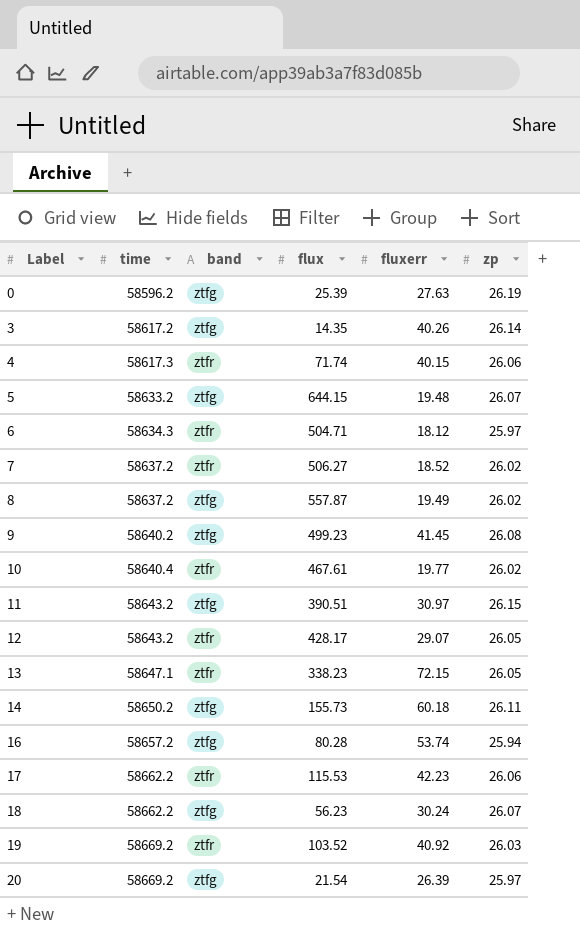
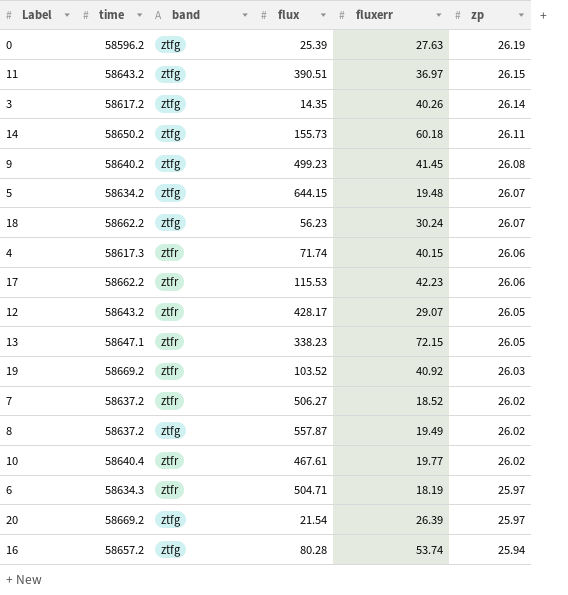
row order: Label ascending -> zp descending
11 | fluxerr: 30.97 -> 36.97
5 | time: 58633.2 -> 58634.2
6 | fluxerr: 18.12 -> 18.19

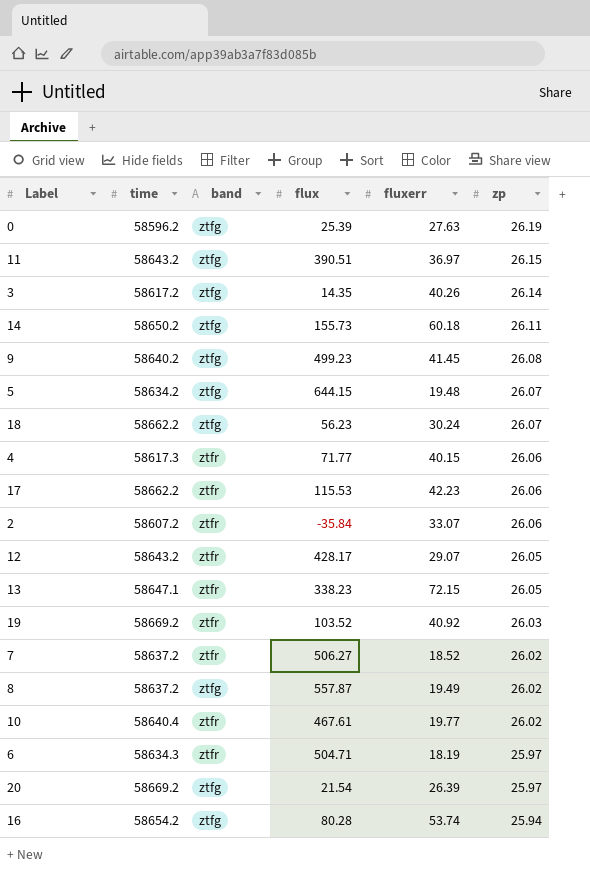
4 | flux: 71.74 -> 71.77
row 2: none -> 58607.2 | ztfr | -35.84 | 33.07 | 26.06
16 | time: 58657.2 -> 58654.2

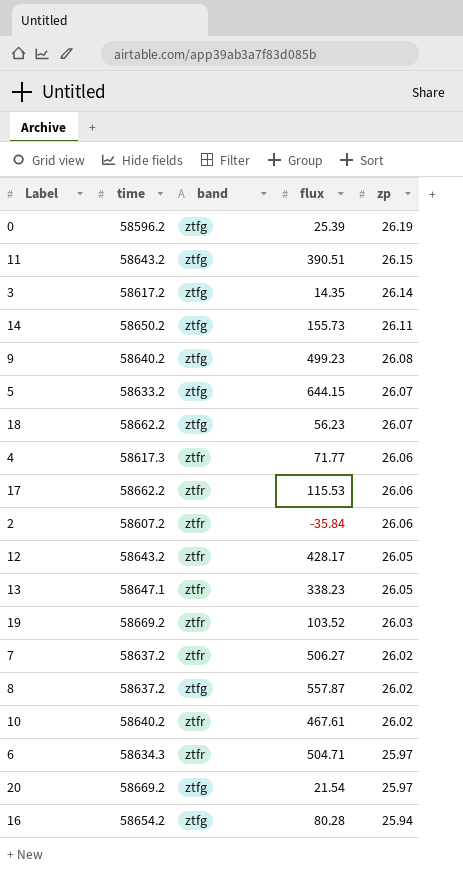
column fluxerr | position: 5 -> none
5 | time: 58634.2 -> 58633.2
10 | time: 58640.4 -> 58640.2

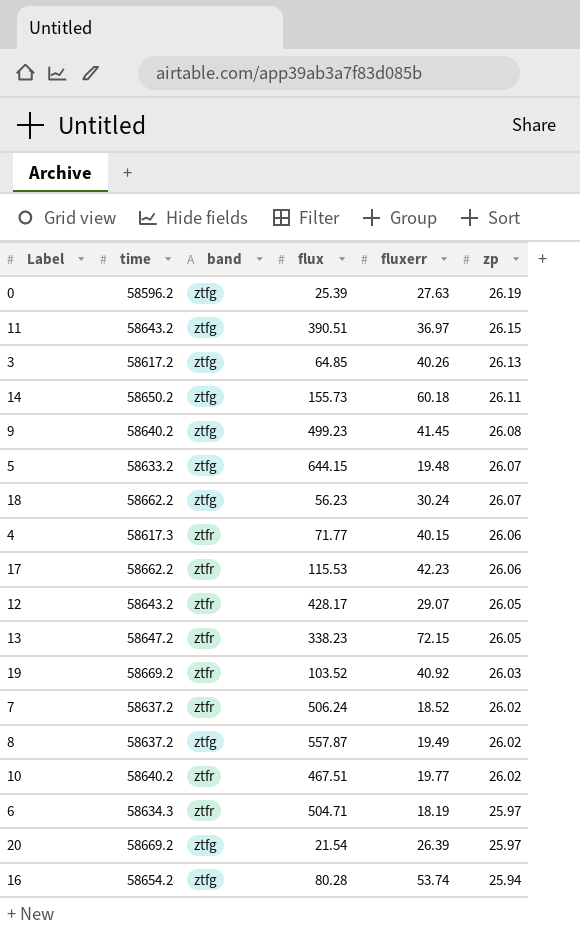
column fluxerr | position: none -> 5
row 2: 58607.2 | ztfr | -35.84 | 26.06 -> none
3 | flux: 14.35 -> 64.85
3 | zp: 26.14 -> 26.13
13 | time: 58647.1 -> 58647.2
7 | flux: 506.27 -> 506.24
10 | flux: 467.61 -> 467.51

